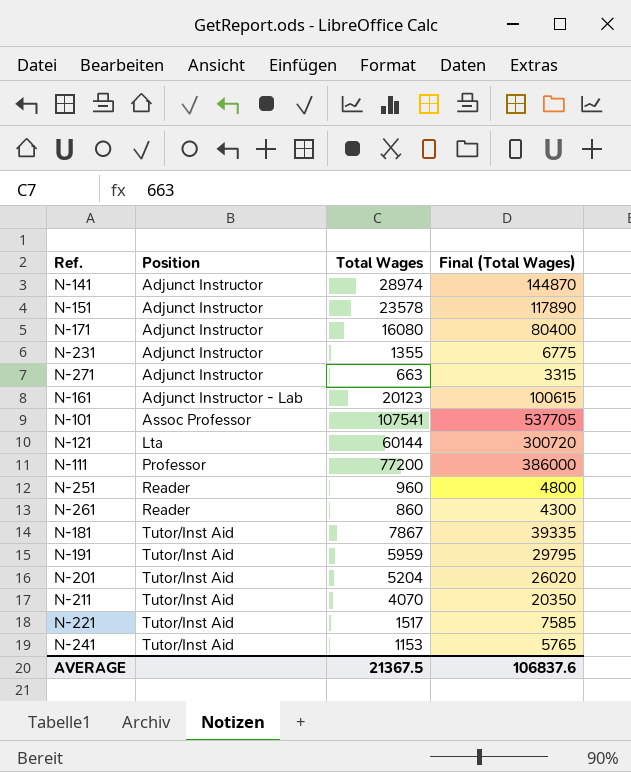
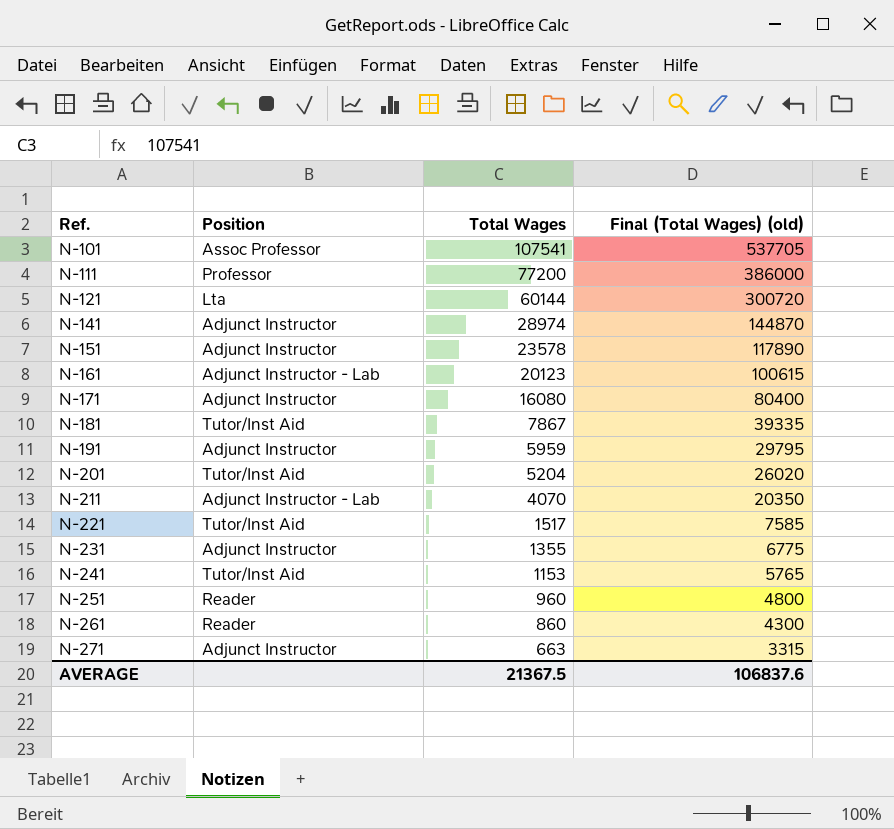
row order: Position ascending -> Ref. ascending
column name: Final (Total Wages) -> Final (Total Wages) (old)
N-191 | Position: Tutor/Inst Aid -> Adjunct Instructor
N-211 | Position: Tutor/Inst Aid -> Adjunct Instructor - Lab

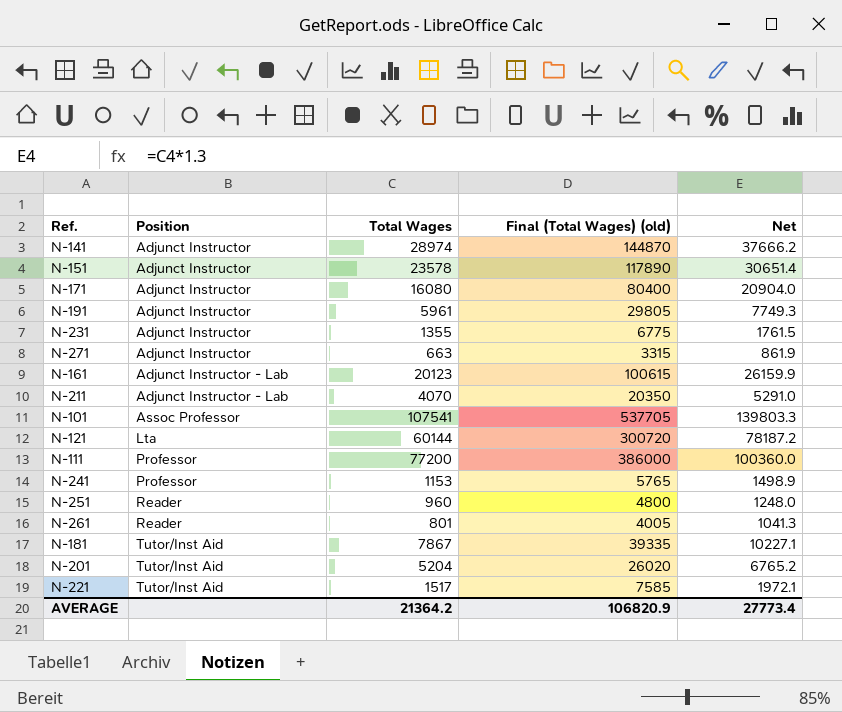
row order: Ref. ascending -> Position ascending
column Net | formula: none -> [Total Wages] * 1.3
N-191 | Total Wages: 5959 -> 5961
N-191 | Final (Total Wages) (old): 29795 -> 29805
N-241 | Position: Tutor/Inst Aid -> Professor
N-261 | Total Wages: 860 -> 801
N-261 | Final (Total Wages) (old): 4300 -> 4005
AVERAGE | Total Wages: 21367.5 -> 21364.2
AVERAGE | Final (Total Wages) (old): 106837.6 -> 106820.9

